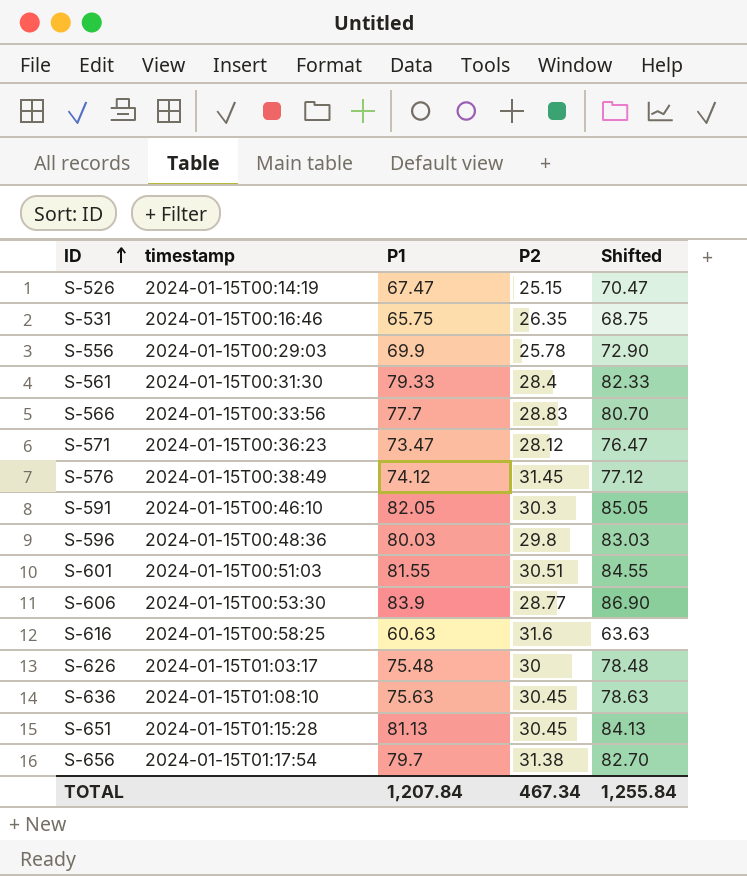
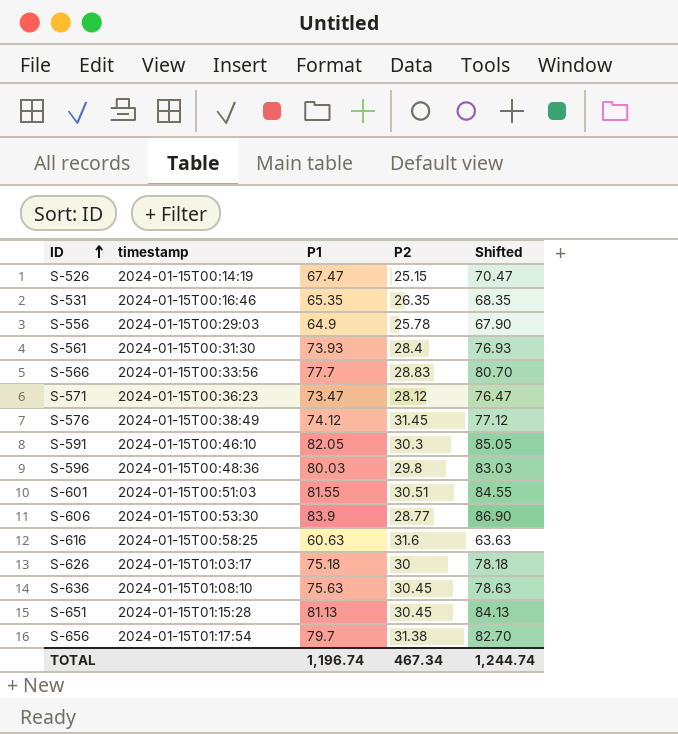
S-531 | P1: 65.75 -> 65.35
S-531 | Shifted: 68.75 -> 68.35
S-556 | P1: 69.9 -> 64.9
S-556 | Shifted: 72.90 -> 67.90
S-561 | P1: 79.33 -> 73.93
S-561 | Shifted: 82.33 -> 76.93
S-626 | P1: 75.48 -> 75.18
S-626 | Shifted: 78.48 -> 78.18
TOTAL | P1: 1,207.84 -> 1,196.74
TOTAL | Shifted: 1,255.84 -> 1,244.74

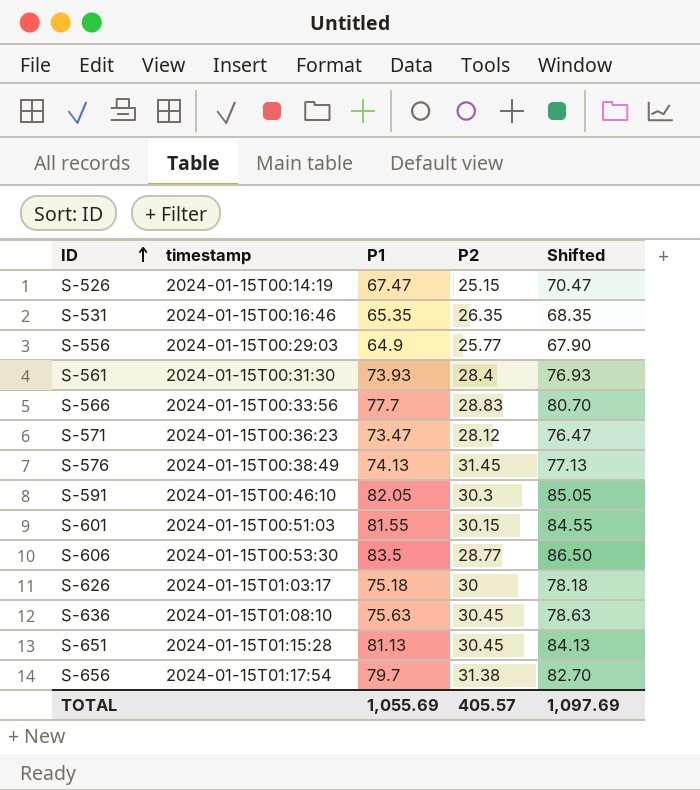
row S-596: 2024-01-15T00:48:36 | 80.03 | 29.8 | 83.03 -> none
row S-616: 2024-01-15T00:58:25 | 60.63 | 31.6 | 63.63 -> none
S-556 | P2: 25.78 -> 25.77
S-576 | P1: 74.12 -> 74.13
S-576 | Shifted: 77.12 -> 77.13
S-601 | P2: 30.51 -> 30.15
S-606 | P1: 83.9 -> 83.5
S-606 | Shifted: 86.90 -> 86.50
TOTAL | P1: 1,196.74 -> 1,055.69
TOTAL | P2: 467.34 -> 405.57
TOTAL | Shifted: 1,244.74 -> 1,097.69

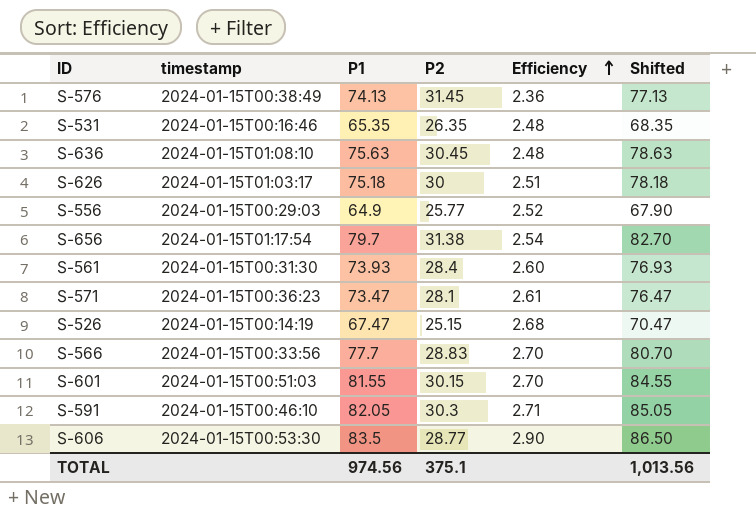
row order: ID ascending -> Efficiency ascending
column Efficiency | formula: none -> [P1] / [P2]
row S-651: 2024-01-15T01:15:28 | 81.13 | 30.45 | 84.13 -> none
S-571 | P2: 28.12 -> 28.1
TOTAL | P1: 1,055.69 -> 974.56
TOTAL | P2: 405.57 -> 375.1
TOTAL | Shifted: 1,097.69 -> 1,013.56

